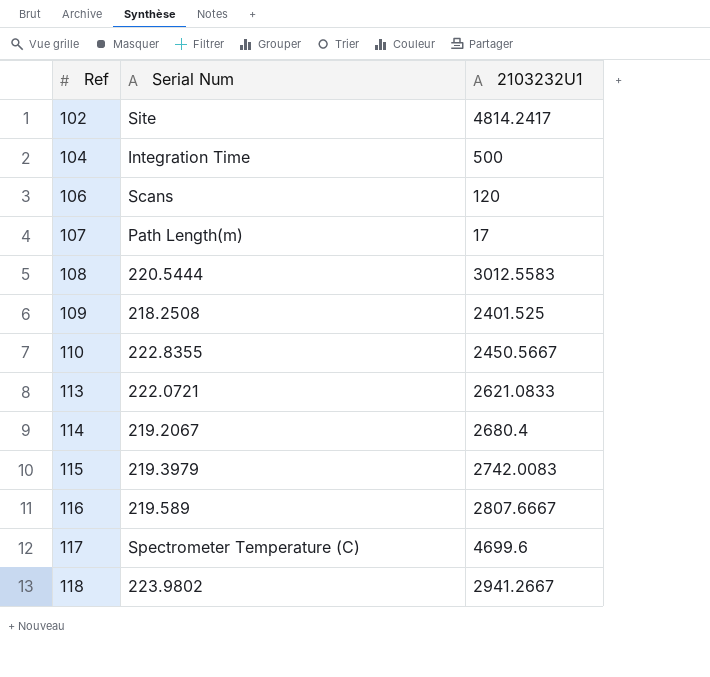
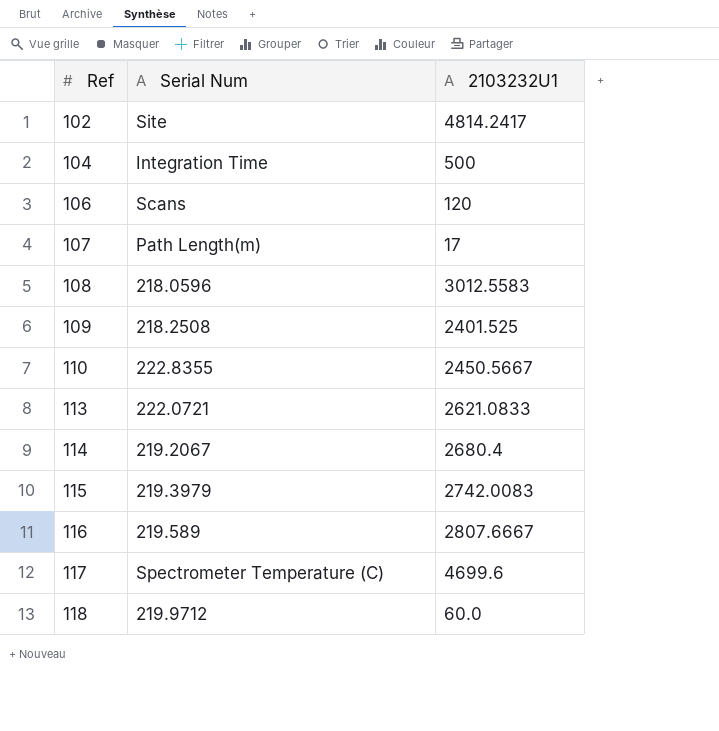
108 | Serial Num: 220.5444 -> 218.0596
118 | Serial Num: 223.9802 -> 219.9712
118 | 2103232U1: 2941.2667 -> 60.0

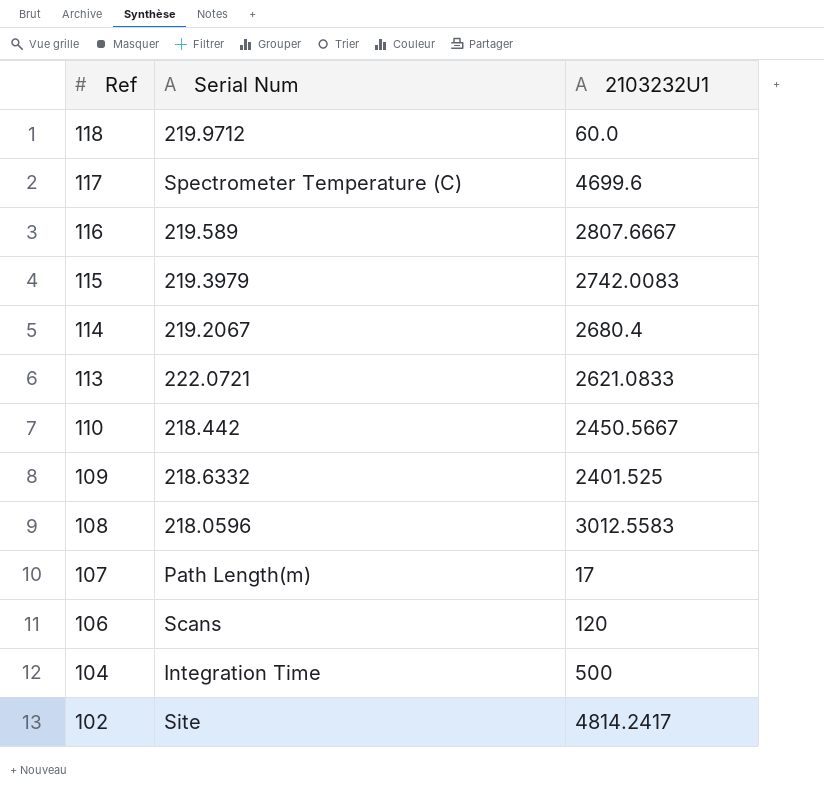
row order: Ref ascending -> Ref descending
110 | Serial Num: 222.8355 -> 218.442
109 | Serial Num: 218.2508 -> 218.6332

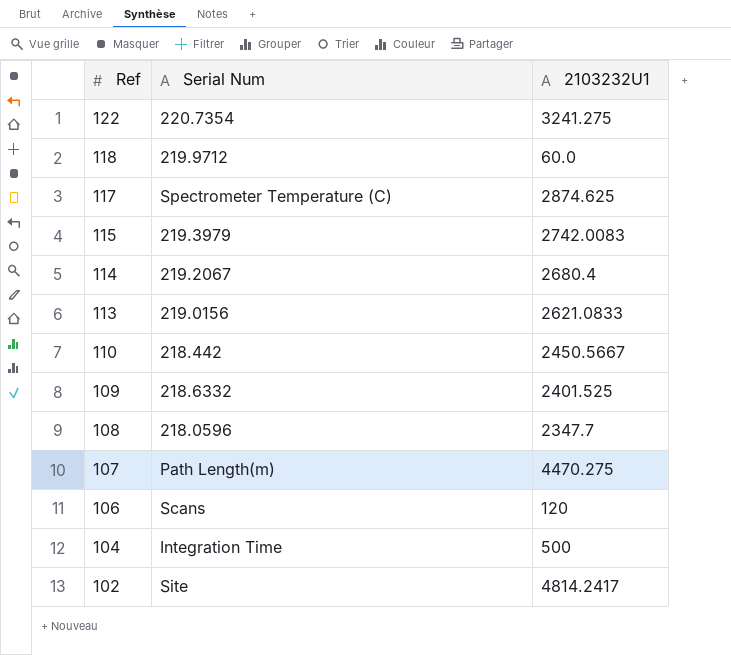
row 116: 219.589 | 2807.6667 -> none
row 122: none -> 220.7354 | 3241.275
117 | 2103232U1: 4699.6 -> 2874.625
113 | Serial Num: 222.0721 -> 219.0156
108 | 2103232U1: 3012.5583 -> 2347.7
107 | 2103232U1: 17 -> 4470.275

